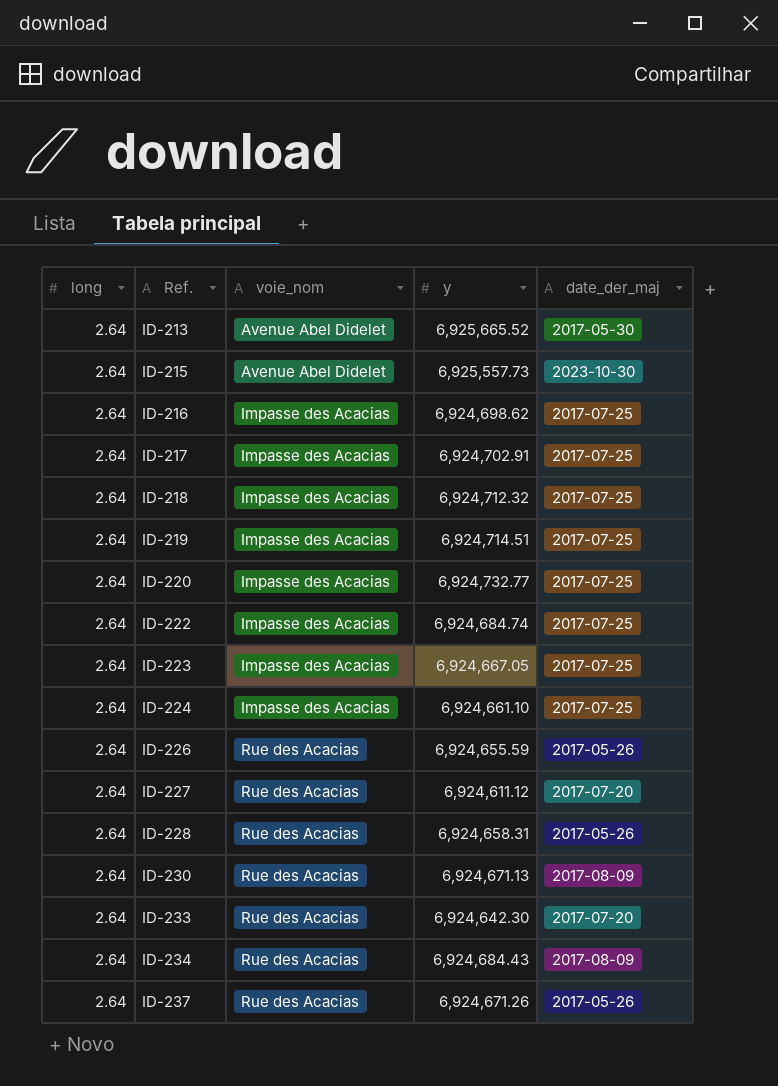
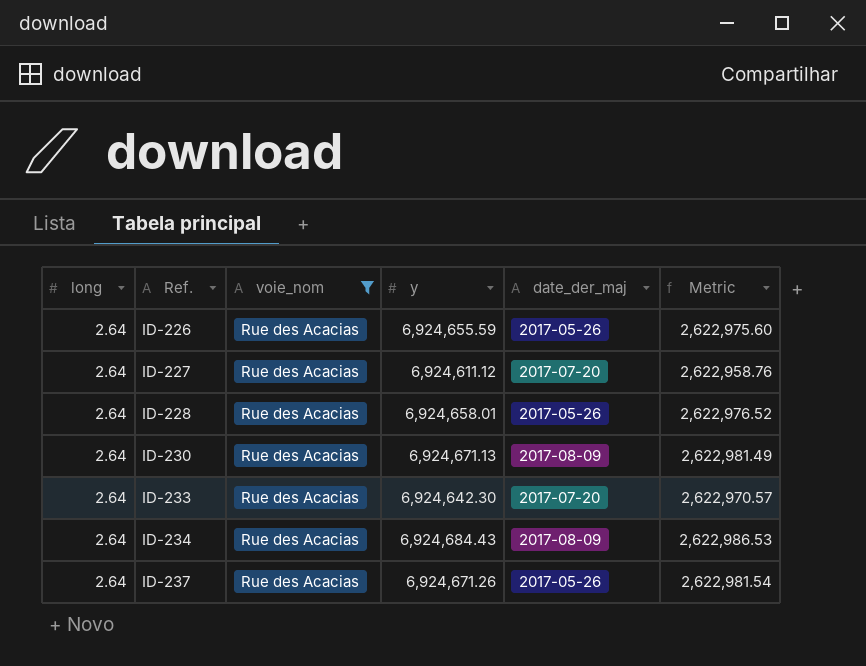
filter: none -> voie_nom = Rue des Acacias
column Metric | formula: none -> [y] / [long]
ID-228 | y: 6,924,658.31 -> 6,924,658.01

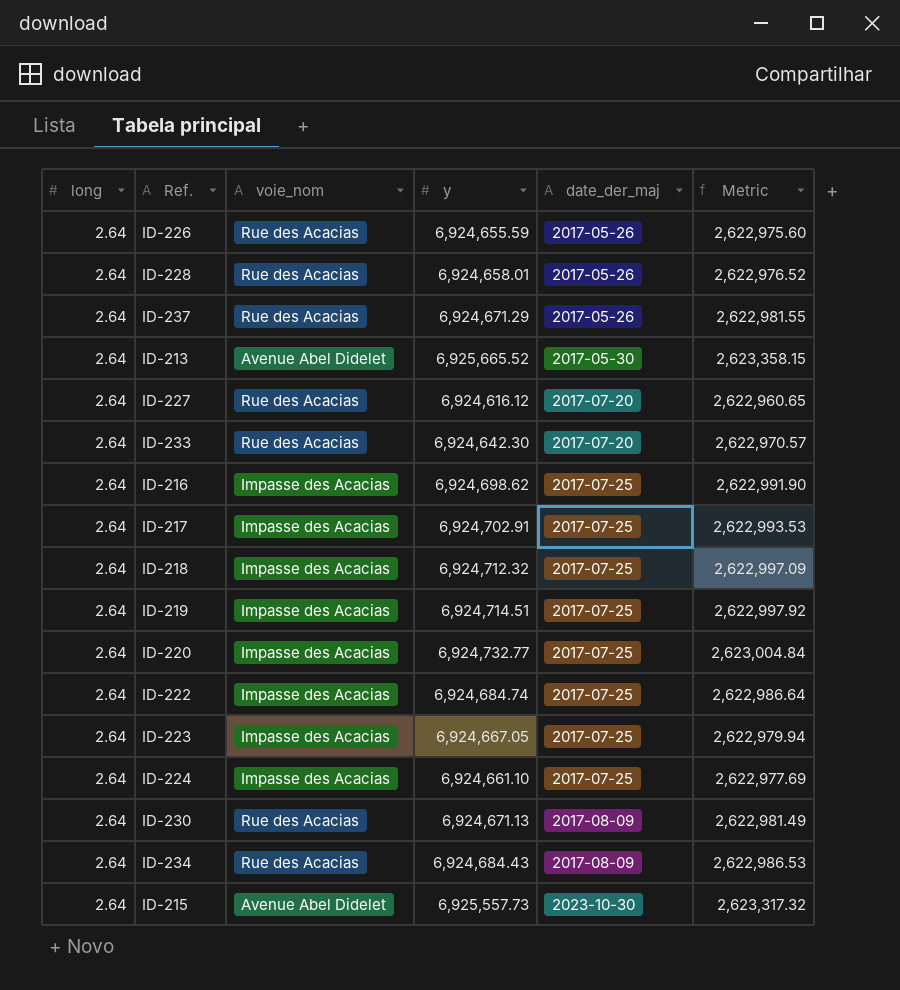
filter: voie_nom = Rue des Acacias -> none
row order: Ref. ascending -> date_der_maj ascending
ID-237 | y: 6,924,671.26 -> 6,924,671.29
ID-237 | Metric: 2,622,981.54 -> 2,622,981.55
ID-227 | y: 6,924,611.12 -> 6,924,616.12
ID-227 | Metric: 2,622,958.76 -> 2,622,960.65

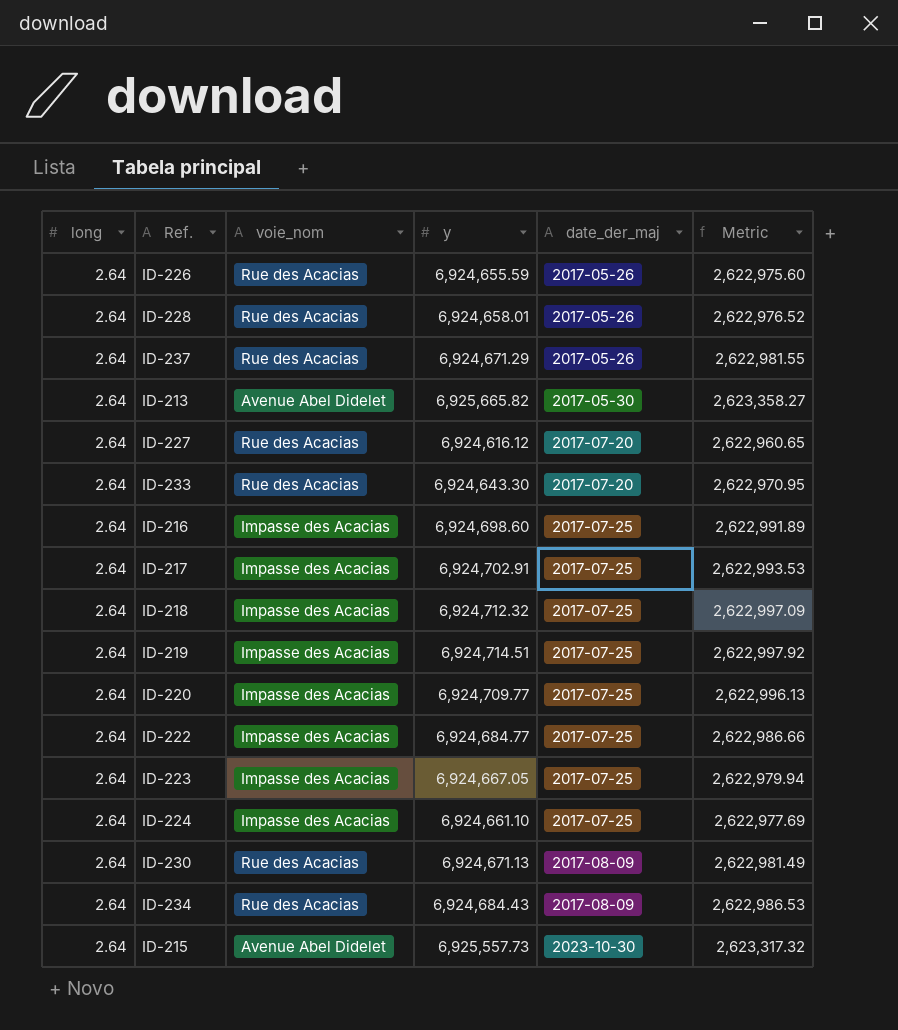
ID-213 | y: 6,925,665.52 -> 6,925,665.82
ID-213 | Metric: 2,623,358.15 -> 2,623,358.27
ID-233 | y: 6,924,642.30 -> 6,924,643.30
ID-233 | Metric: 2,622,970.57 -> 2,622,970.95
ID-216 | y: 6,924,698.62 -> 6,924,698.60
ID-216 | Metric: 2,622,991.90 -> 2,622,991.89
ID-220 | y: 6,924,732.77 -> 6,924,709.77
ID-220 | Metric: 2,623,004.84 -> 2,622,996.13
ID-222 | y: 6,924,684.74 -> 6,924,684.77
ID-222 | Metric: 2,622,986.64 -> 2,622,986.66

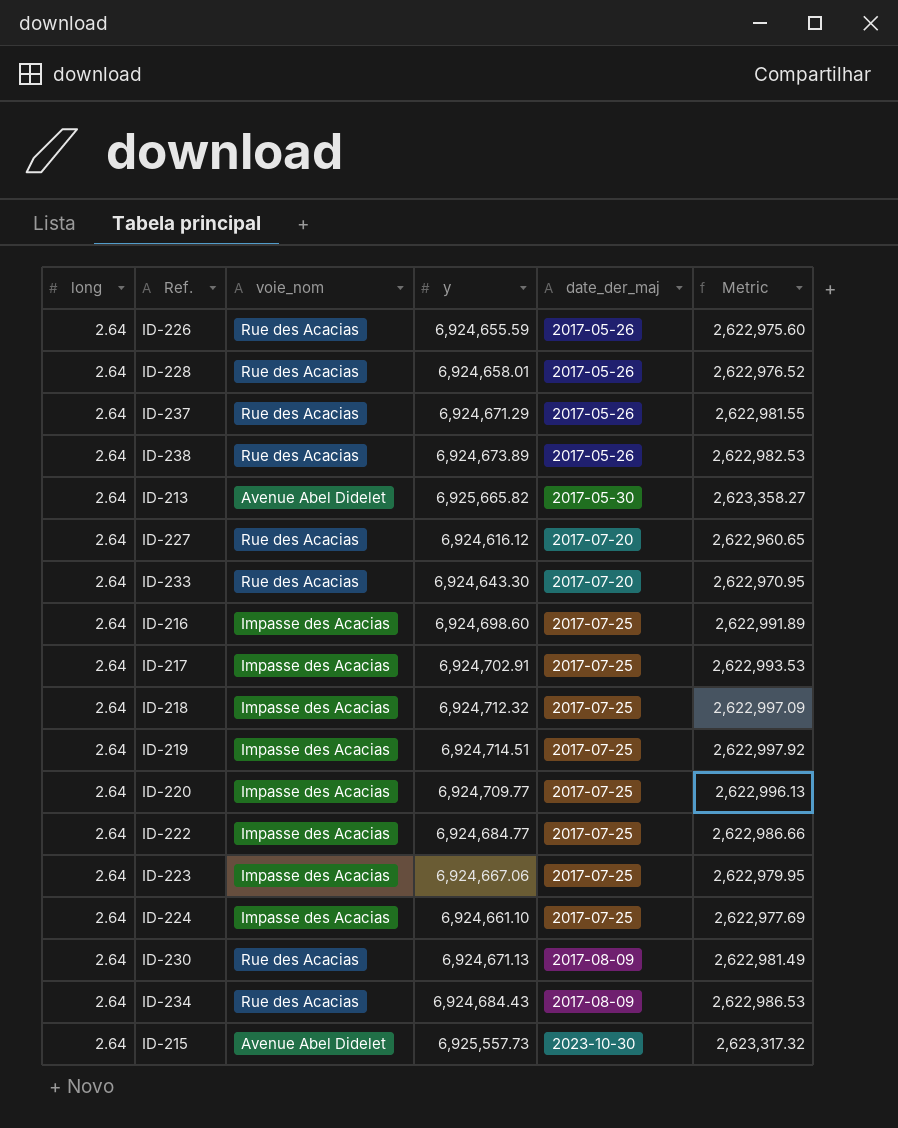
row ID-238: none -> 2.64 | Rue des Acacias | 6,924,673.89 | 2017-05-26 | 2,622,982.53
ID-223 | y: 6,924,667.05 -> 6,924,667.06
ID-223 | Metric: 2,622,979.94 -> 2,622,979.95

